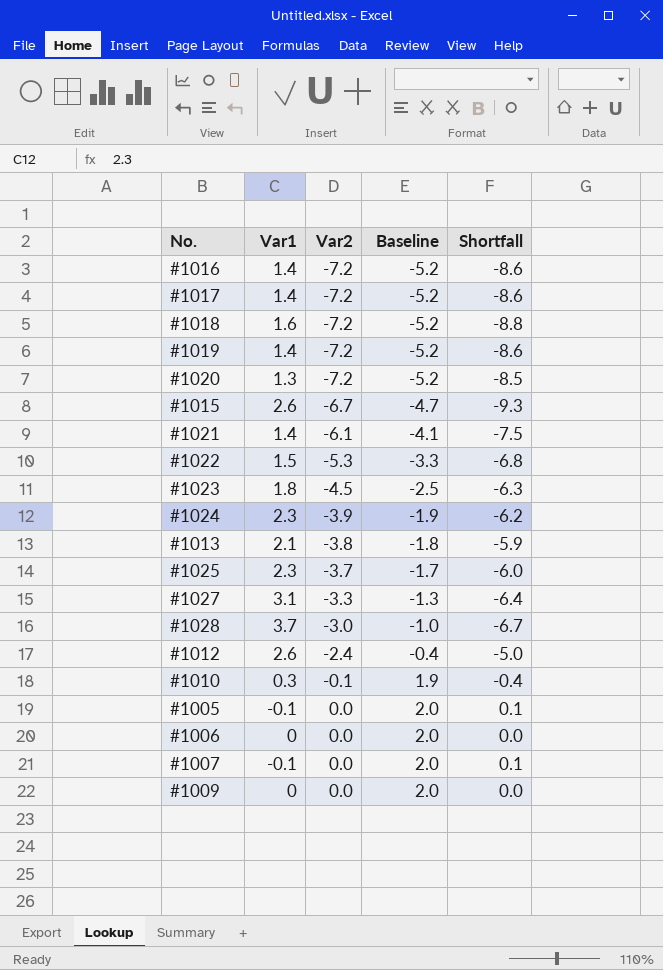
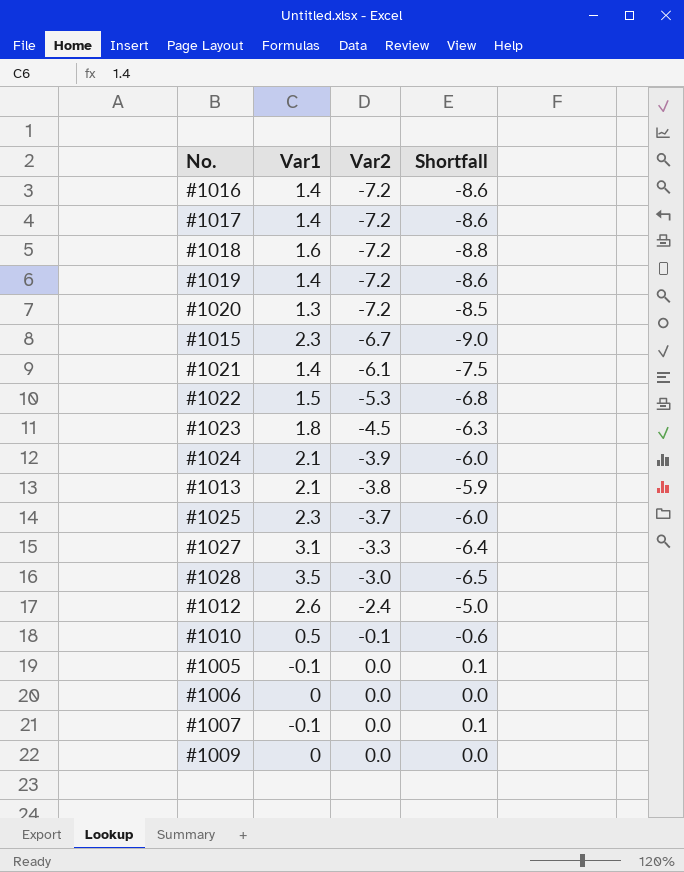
column Baseline | formula: [Var2] + 2 -> none
#1015 | Var1: 2.6 -> 2.3
#1015 | Shortfall: -9.3 -> -9.0
#1024 | Var1: 2.3 -> 2.1
#1024 | Shortfall: -6.2 -> -6.0
#1028 | Var1: 3.7 -> 3.5
#1028 | Shortfall: -6.7 -> -6.5
#1010 | Var1: 0.3 -> 0.5
#1010 | Shortfall: -0.4 -> -0.6

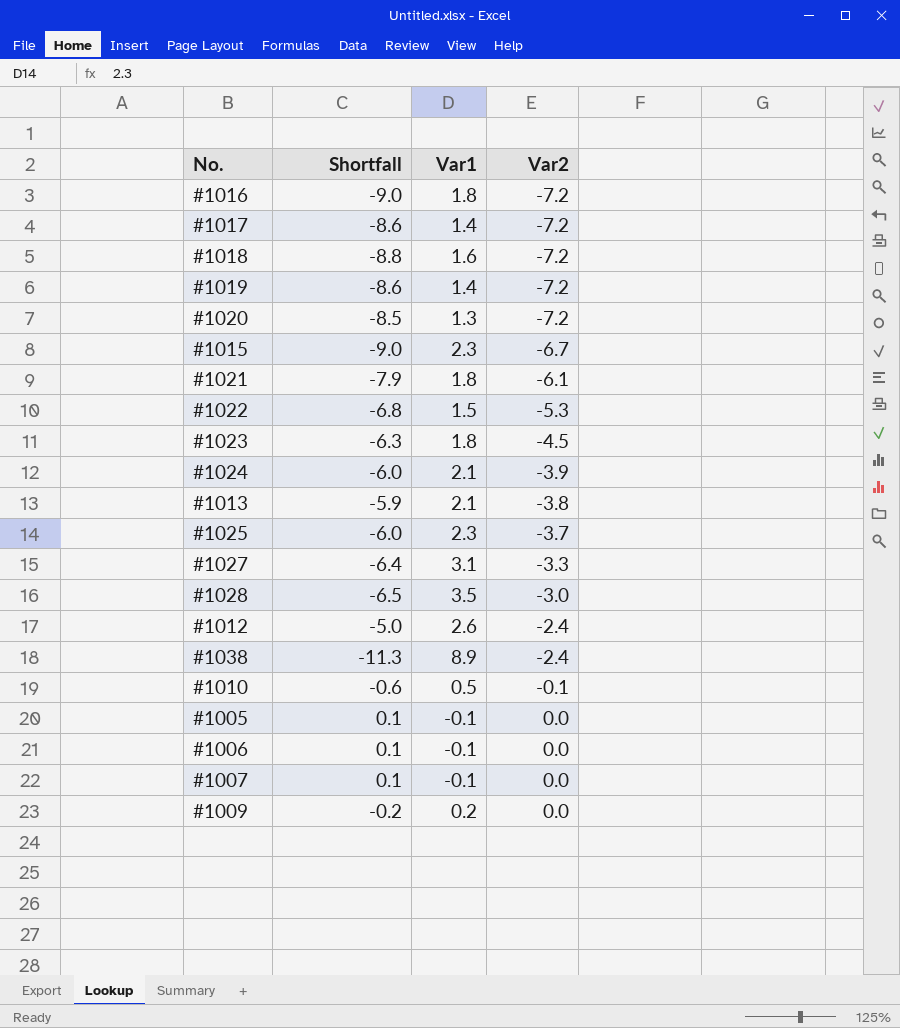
column Shortfall | position: 4 -> 2
#1016 | Shortfall: -8.6 -> -9.0
#1016 | Var1: 1.4 -> 1.8
#1021 | Shortfall: -7.5 -> -7.9
#1021 | Var1: 1.4 -> 1.8
row #1038: none -> -11.3 | 8.9 | -2.4
#1006 | Shortfall: 0.0 -> 0.1
#1006 | Var1: 0 -> -0.1
#1009 | Shortfall: 0.0 -> -0.2
#1009 | Var1: 0 -> 0.2

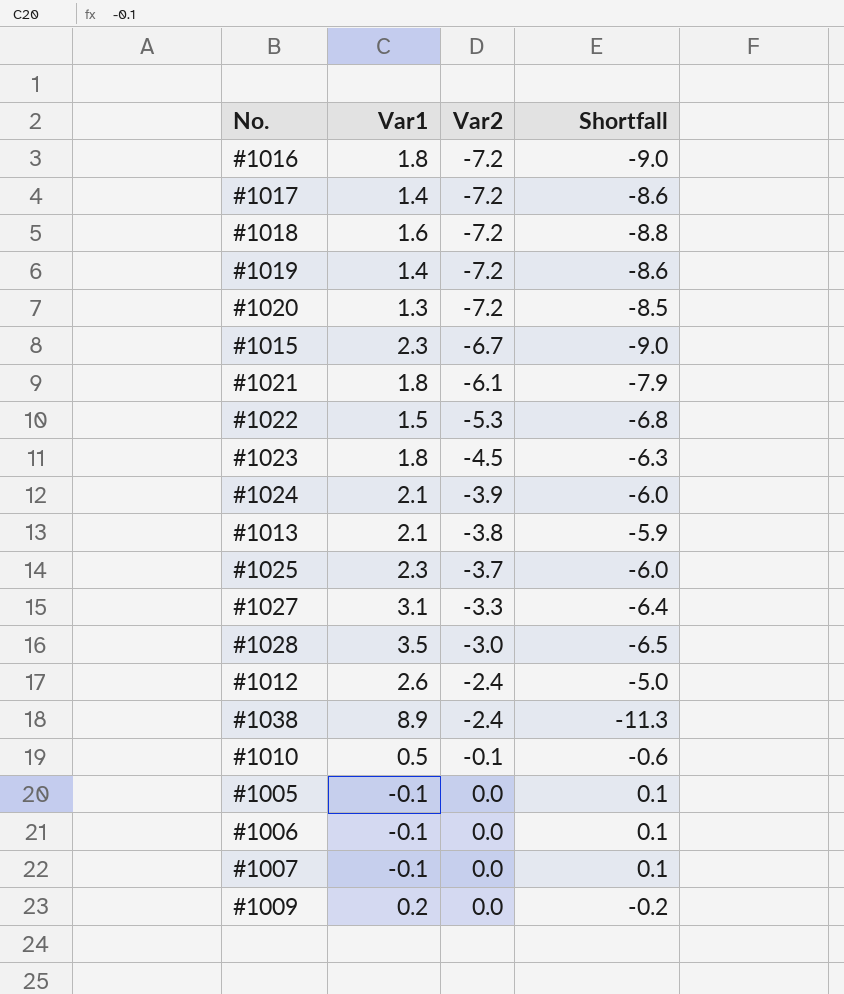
column Shortfall | position: 2 -> 4

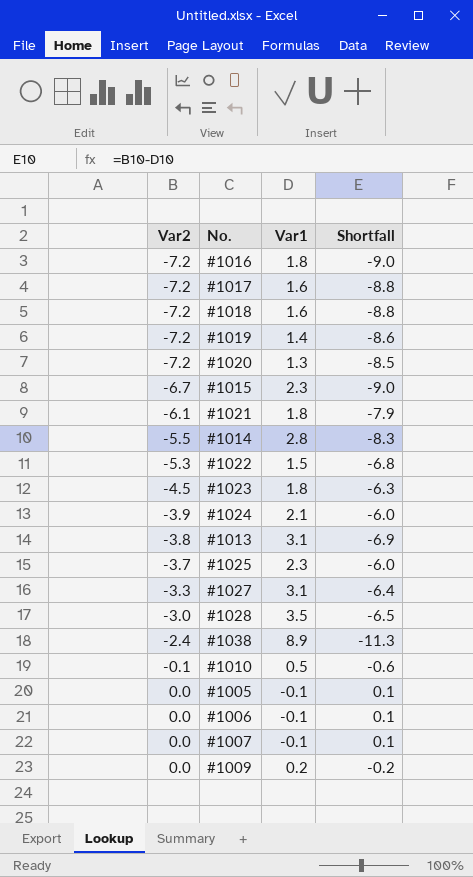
column Var2 | position: 3 -> 1
row #1012: 2.6 | -2.4 | -5.0 -> none
#1017 | Var1: 1.4 -> 1.6
#1017 | Shortfall: -8.6 -> -8.8
row #1014: none -> -5.5 | 2.8 | -8.3
#1013 | Var1: 2.1 -> 3.1
#1013 | Shortfall: -5.9 -> -6.9

